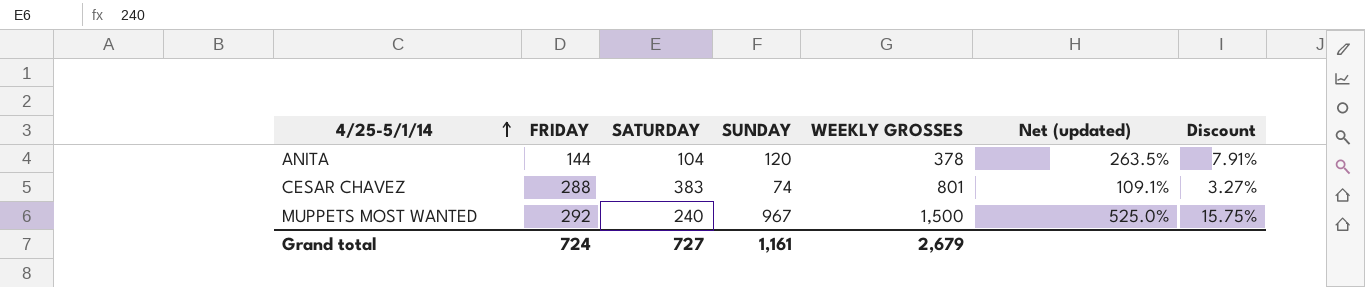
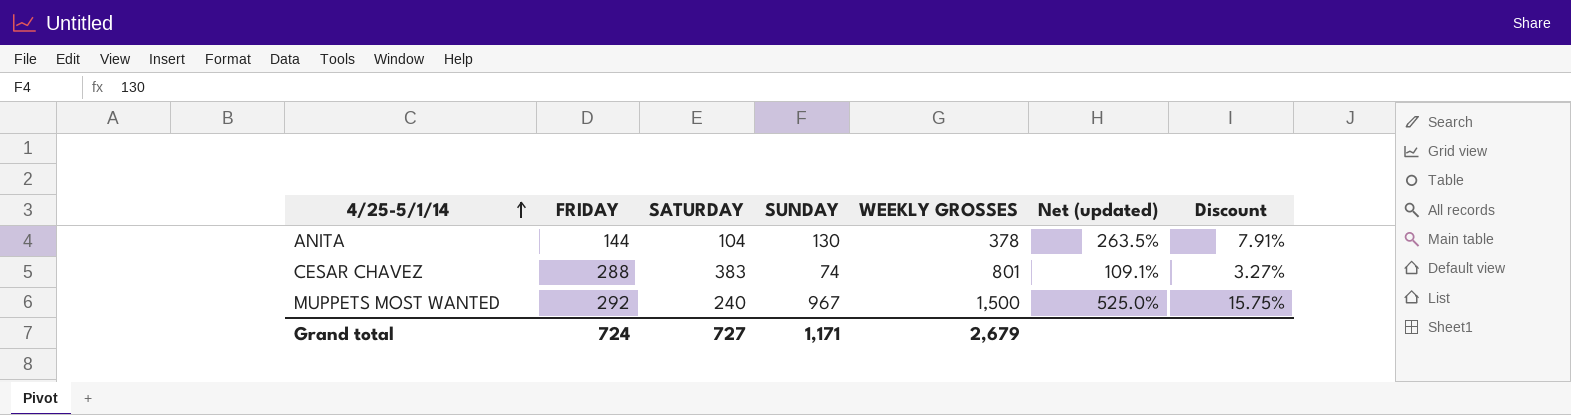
ANITA | SUNDAY: 120 -> 130
Grand total | SUNDAY: 1,161 -> 1,171

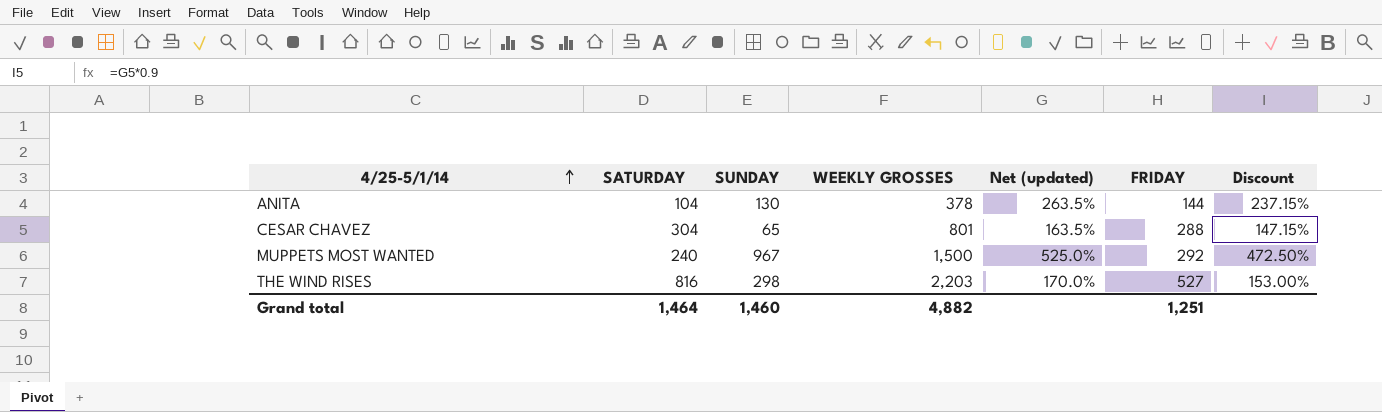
column FRIDAY | position: 2 -> 6
column Discount | formula: [Net (updated)] * 0.03 -> [Net (updated)] * 0.9
CESAR CHAVEZ | SATURDAY: 383 -> 304
CESAR CHAVEZ | SUNDAY: 74 -> 65
CESAR CHAVEZ | Net (updated): 109.1% -> 163.5%
row THE WIND RISES: none -> 816 | 298 | 2,203 | 170.0% | 527 | 153.00%
Grand total | SATURDAY: 727 -> 1,464
Grand total | SUNDAY: 1,171 -> 1,460
Grand total | WEEKLY GROSSES: 2,679 -> 4,882
Grand total | FRIDAY: 724 -> 1,251

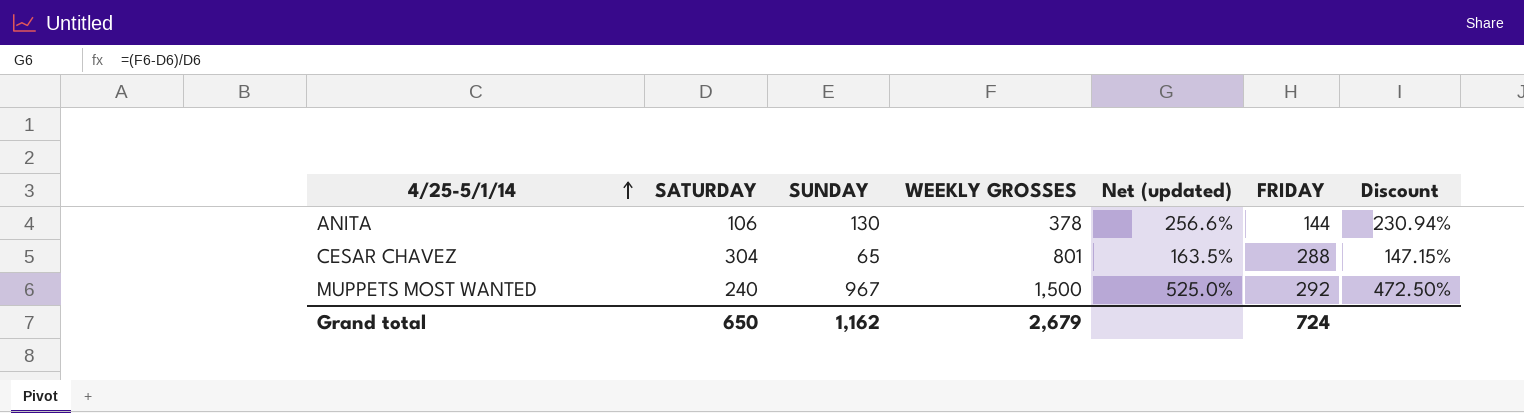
row THE WIND RISES: 816 | 298 | 2,203 | 170.0% | 527 | 153.00% -> none
ANITA | SATURDAY: 104 -> 106
ANITA | Net (updated): 263.5% -> 256.6%
ANITA | Discount: 237.15% -> 230.94%
Grand total | SATURDAY: 1,464 -> 650
Grand total | SUNDAY: 1,460 -> 1,162
Grand total | WEEKLY GROSSES: 4,882 -> 2,679
Grand total | FRIDAY: 1,251 -> 724

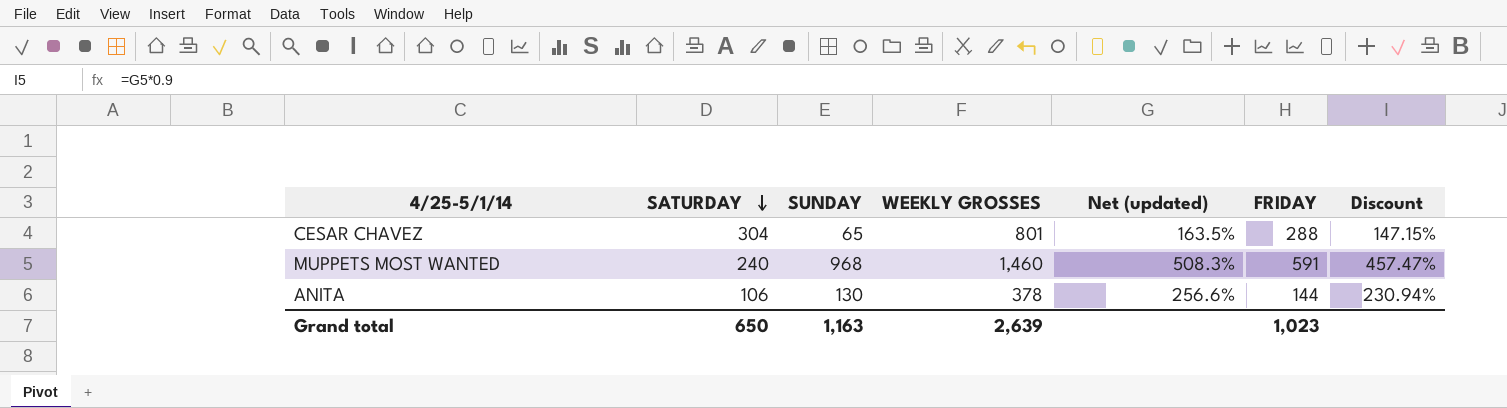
row order: 4/25-5/1/14 ascending -> SATURDAY descending
MUPPETS MOST WANTED | SUNDAY: 967 -> 968
MUPPETS MOST WANTED | WEEKLY GROSSES: 1,500 -> 1,460
MUPPETS MOST WANTED | Net (updated): 525.0% -> 508.3%
MUPPETS MOST WANTED | FRIDAY: 292 -> 591
MUPPETS MOST WANTED | Discount: 472.50% -> 457.47%
Grand total | SUNDAY: 1,162 -> 1,163
Grand total | WEEKLY GROSSES: 2,679 -> 2,639
Grand total | FRIDAY: 724 -> 1,023

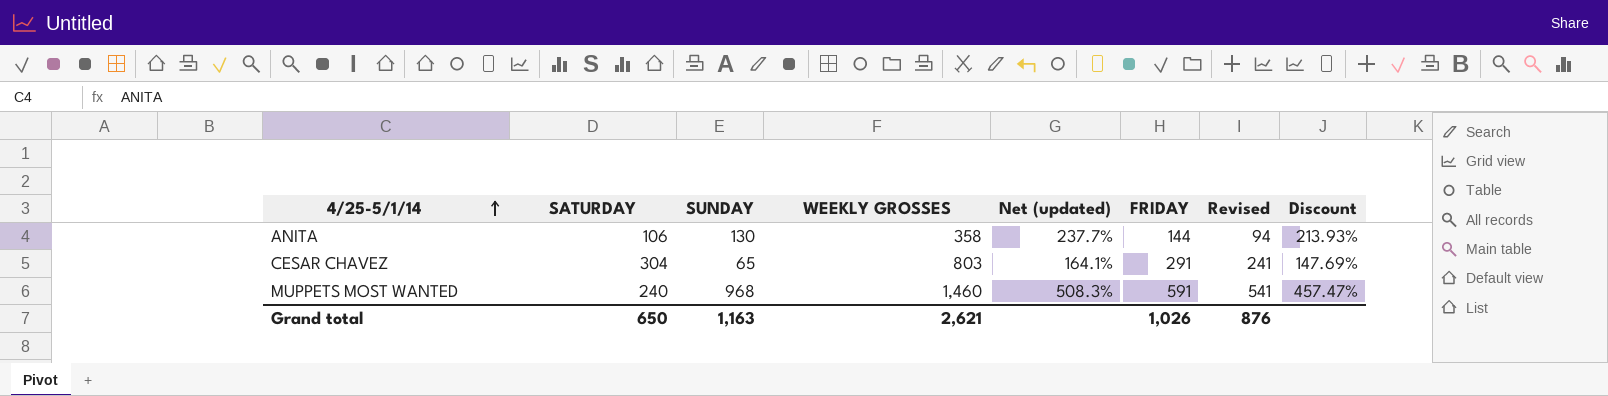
row order: SATURDAY descending -> 4/25-5/1/14 ascending
column Revised | formula: none -> [FRIDAY] - 50
ANITA | WEEKLY GROSSES: 378 -> 358
ANITA | Net (updated): 256.6% -> 237.7%
ANITA | Discount: 230.94% -> 213.93%
CESAR CHAVEZ | WEEKLY GROSSES: 801 -> 803
CESAR CHAVEZ | Net (updated): 163.5% -> 164.1%
CESAR CHAVEZ | FRIDAY: 288 -> 291
CESAR CHAVEZ | Discount: 147.15% -> 147.69%
Grand total | WEEKLY GROSSES: 2,639 -> 2,621
Grand total | FRIDAY: 1,023 -> 1,026

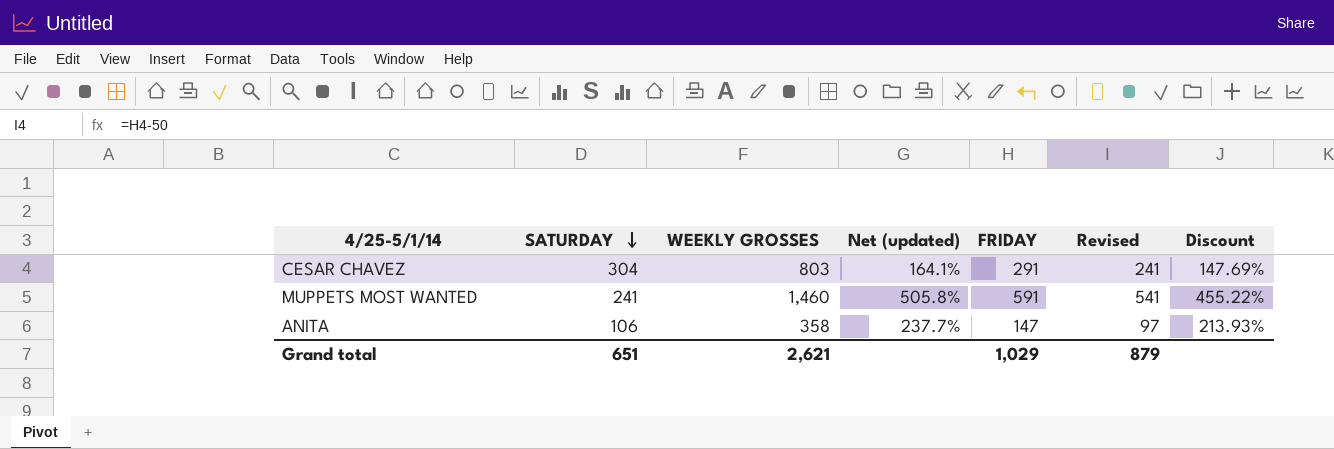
row order: 4/25-5/1/14 ascending -> SATURDAY descending
column SUNDAY | position: 3 -> none
MUPPETS MOST WANTED | SATURDAY: 240 -> 241
MUPPETS MOST WANTED | Net (updated): 508.3% -> 505.8%
MUPPETS MOST WANTED | Discount: 457.47% -> 455.22%
ANITA | FRIDAY: 144 -> 147
ANITA | Revised: 94 -> 97
Grand total | SATURDAY: 650 -> 651
Grand total | FRIDAY: 1,026 -> 1,029
Grand total | Revised: 876 -> 879

